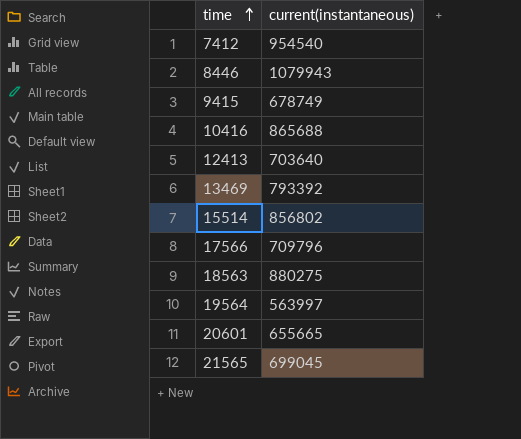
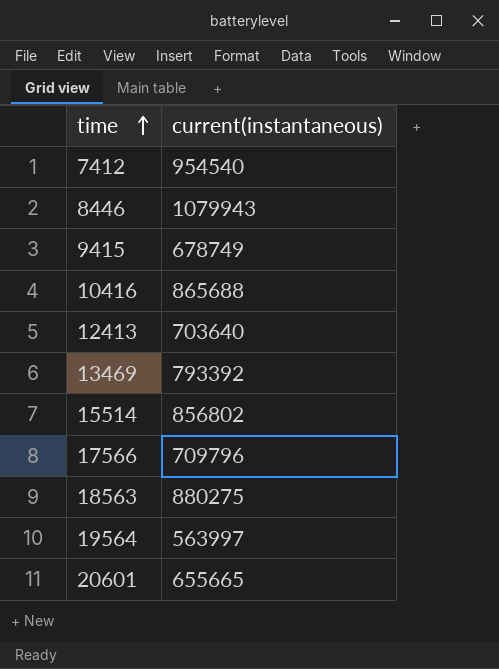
row 21565: 699045 -> none

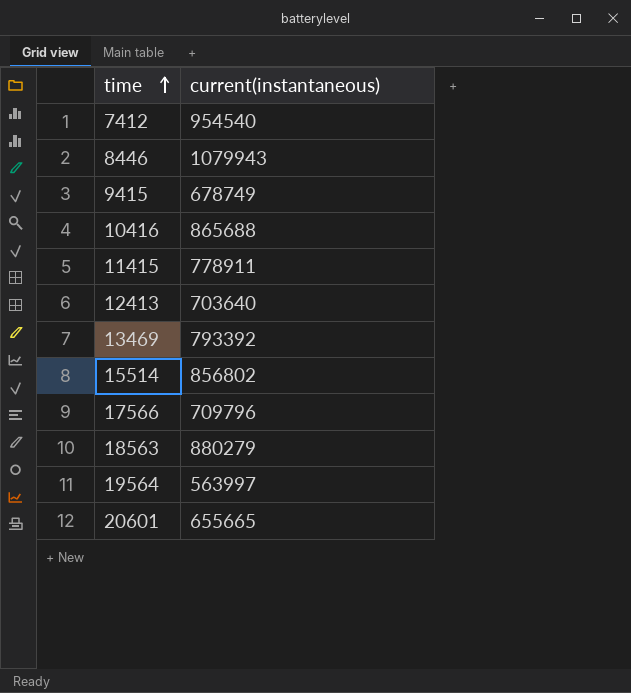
row 11415: none -> 778911
18563 | current(instantaneous): 880275 -> 880279

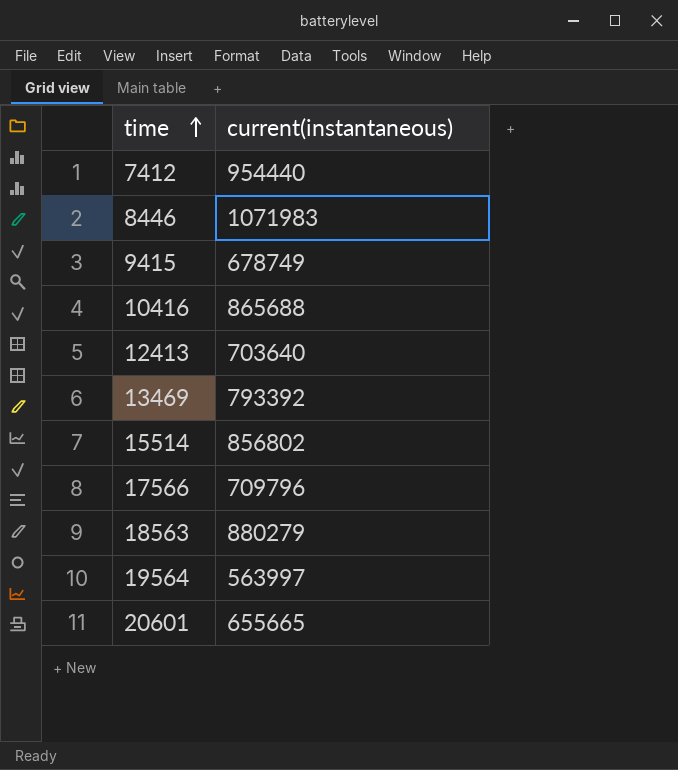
row 11415: 778911 -> none
7412 | current(instantaneous): 954540 -> 954440
8446 | current(instantaneous): 1079943 -> 1071983

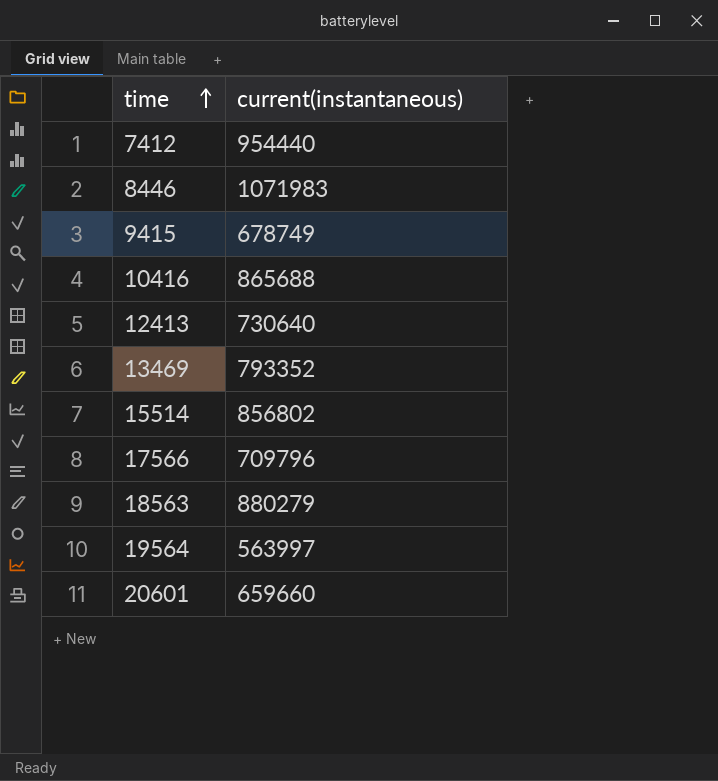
12413 | current(instantaneous): 703640 -> 730640
13469 | current(instantaneous): 793392 -> 793352
20601 | current(instantaneous): 655665 -> 659660

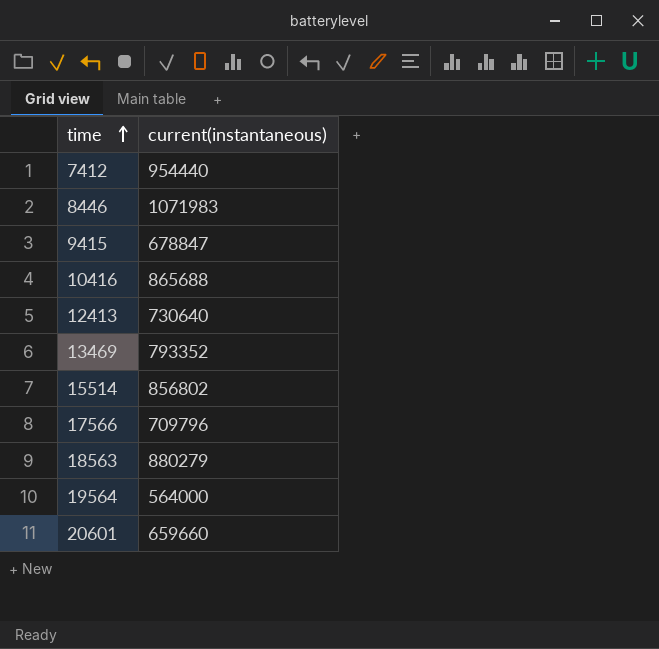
9415 | current(instantaneous): 678749 -> 678847
19564 | current(instantaneous): 563997 -> 564000

